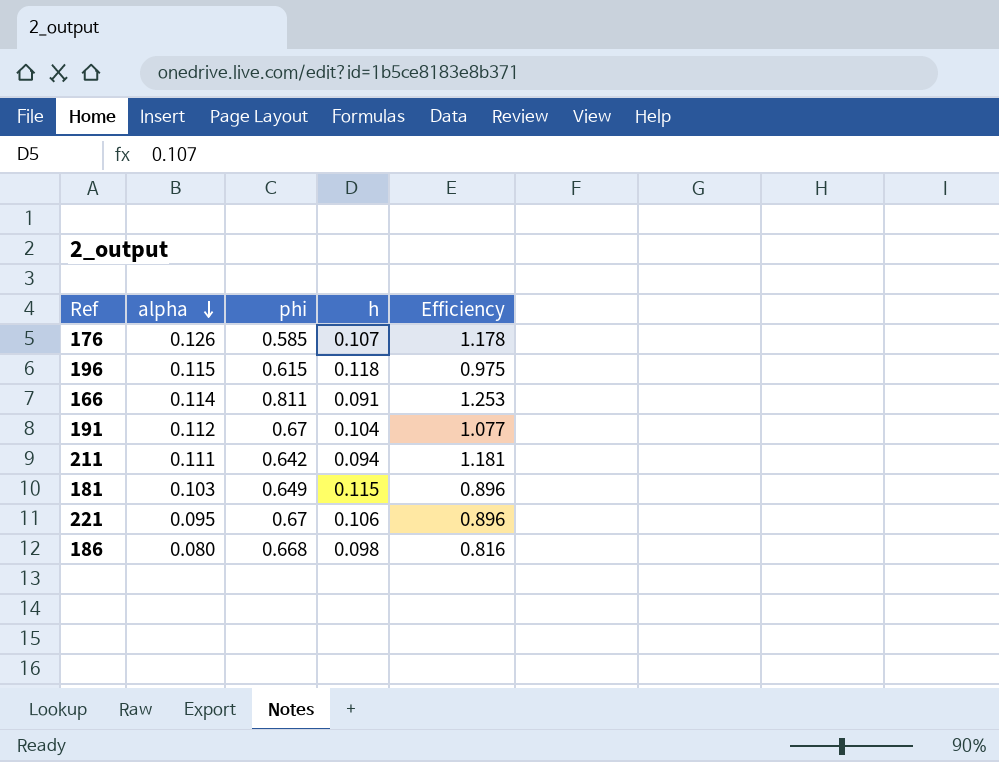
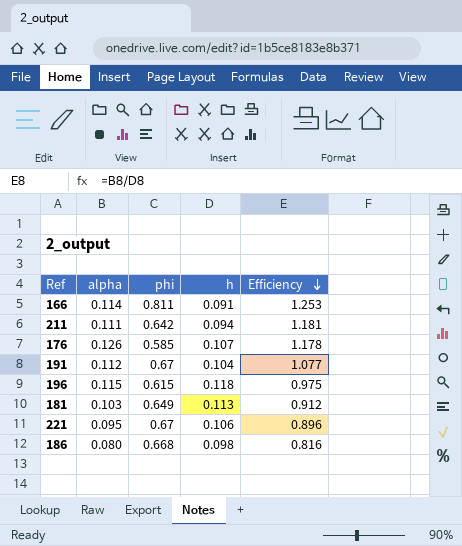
row order: alpha descending -> Efficiency descending
181 | h: 0.115 -> 0.113
181 | Efficiency: 0.896 -> 0.912

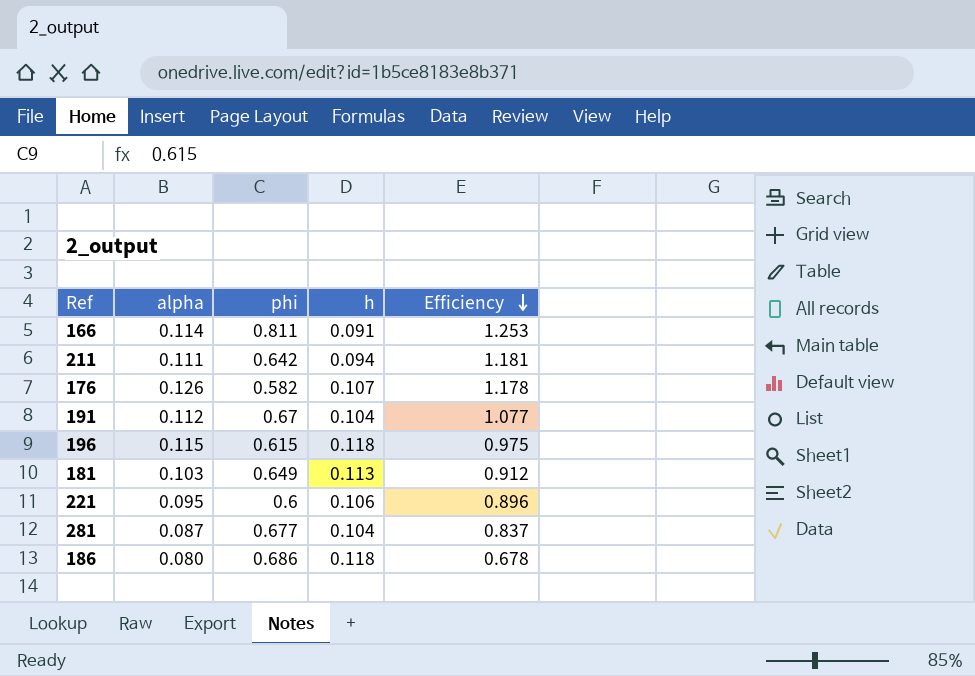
176 | phi: 0.585 -> 0.582
221 | phi: 0.67 -> 0.6
row 281: none -> 0.087 | 0.677 | 0.104 | 0.837
186 | phi: 0.668 -> 0.686
186 | h: 0.098 -> 0.118
186 | Efficiency: 0.816 -> 0.678

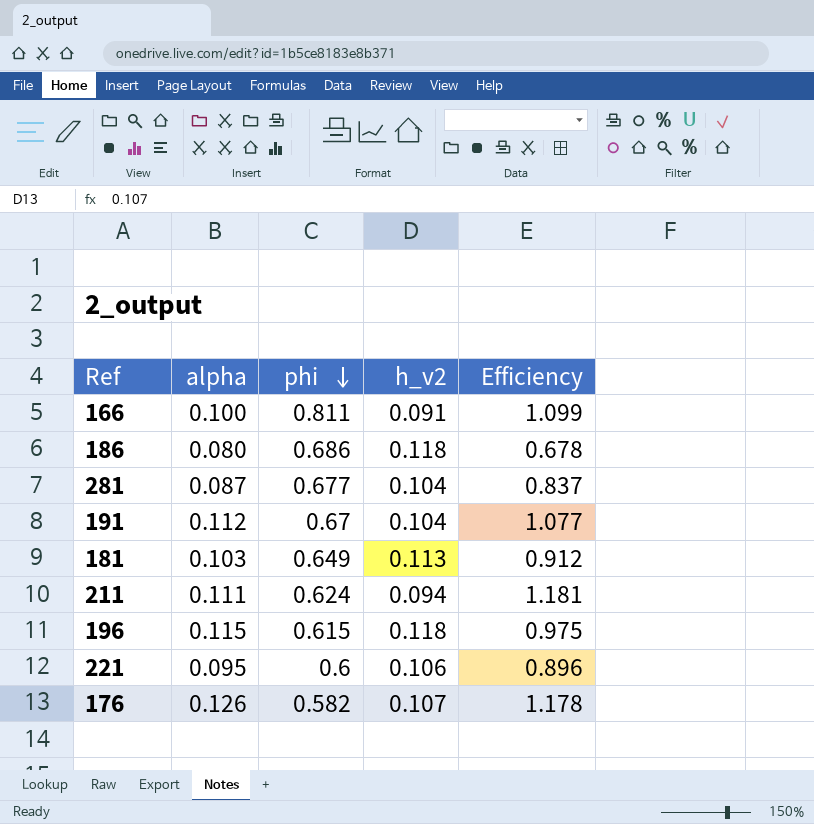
row order: Efficiency descending -> phi descending
column name: h -> h_v2
166 | alpha: 0.114 -> 0.100
166 | Efficiency: 1.253 -> 1.099
211 | phi: 0.642 -> 0.624

